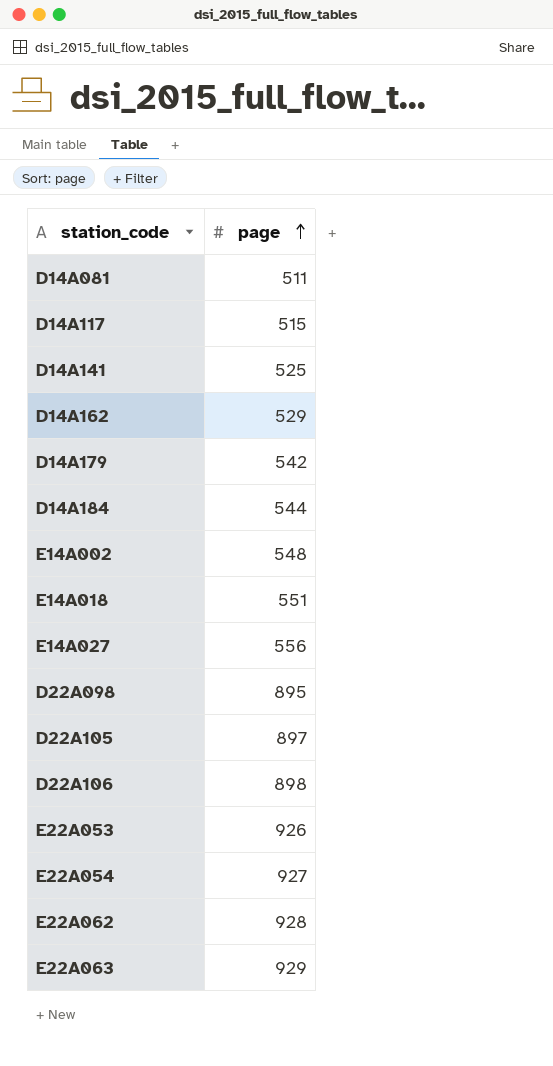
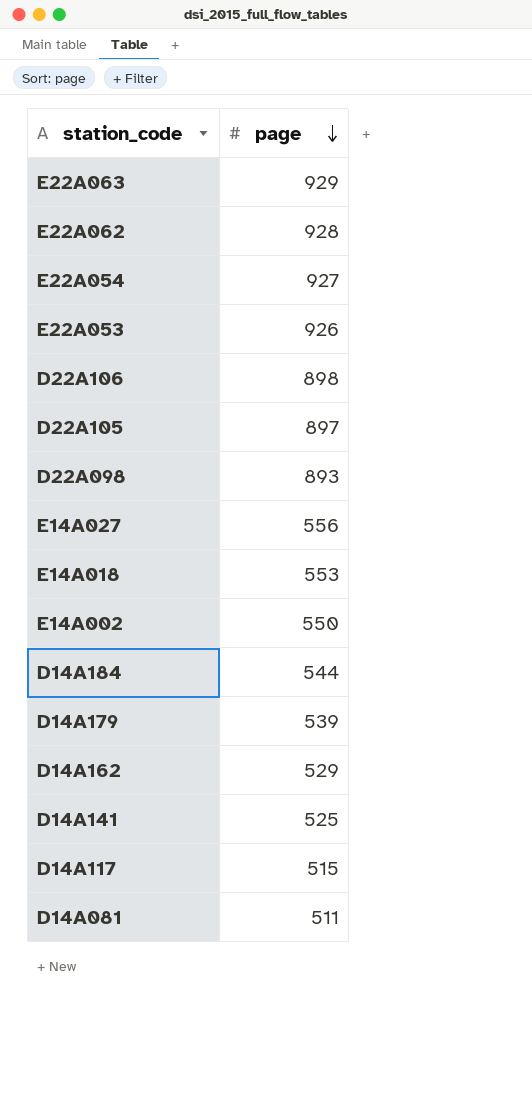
row order: page ascending -> page descending
D22A098 | page: 895 -> 893
E14A018 | page: 551 -> 553
E14A002 | page: 548 -> 550
D14A179 | page: 542 -> 539

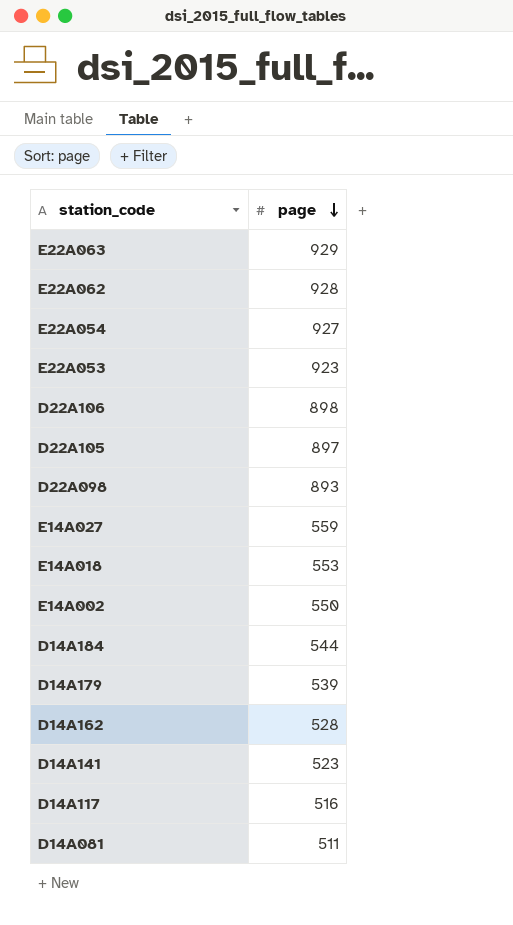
E22A053 | page: 926 -> 923
E14A027 | page: 556 -> 559
D14A162 | page: 529 -> 528
D14A141 | page: 525 -> 523
D14A117 | page: 515 -> 516

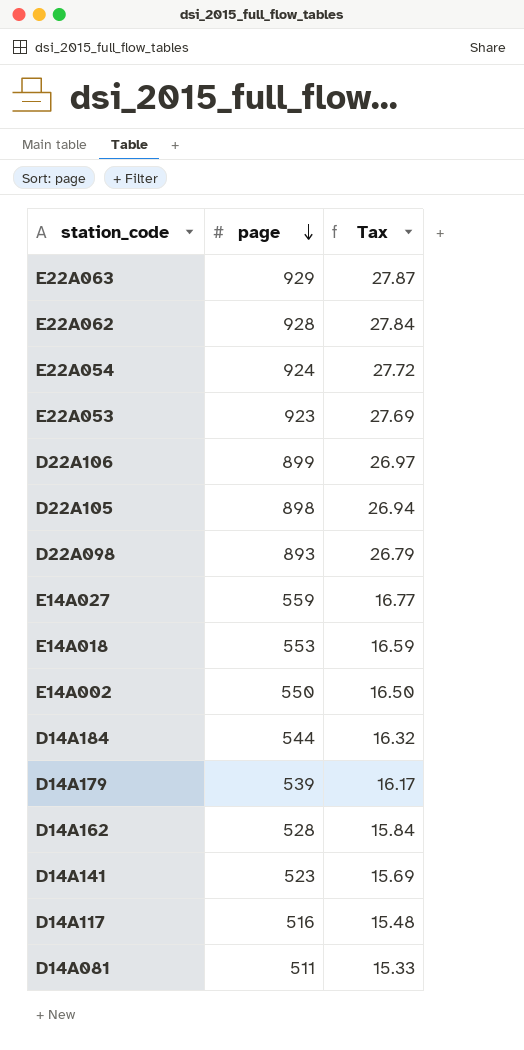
column Tax | formula: none -> [page] * 0.03
E22A054 | page: 927 -> 924
D22A106 | page: 898 -> 899
D22A105 | page: 897 -> 898

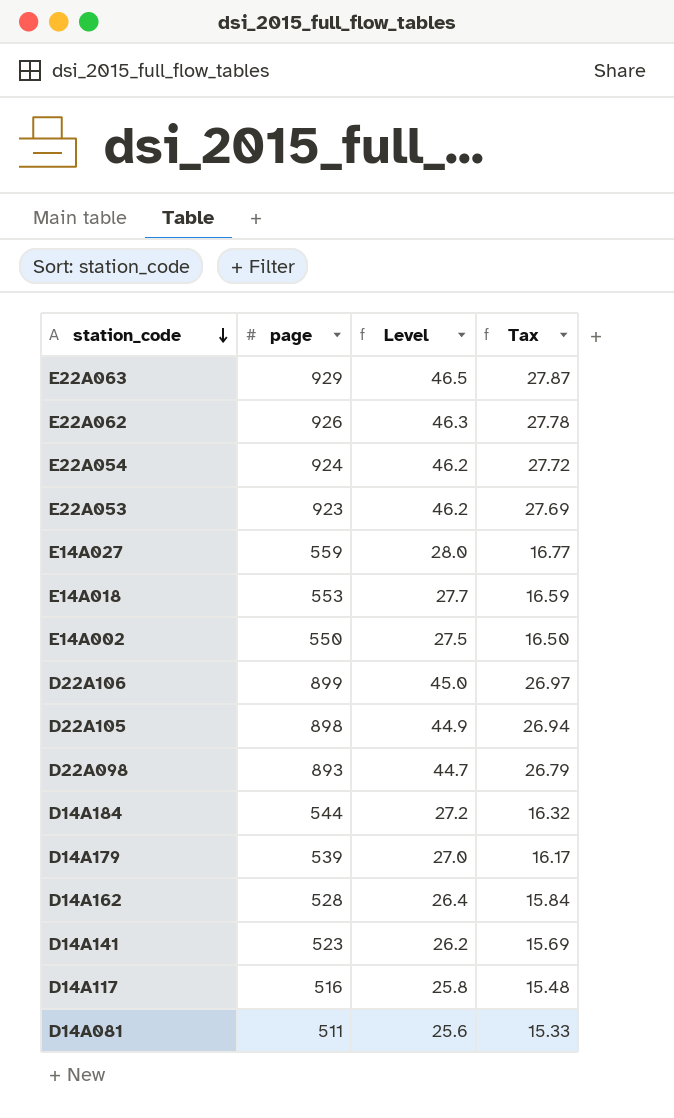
row order: page descending -> station_code descending
column Level | formula: none -> [page] * 0.05
E22A062 | page: 928 -> 926
E22A062 | Tax: 27.84 -> 27.78

